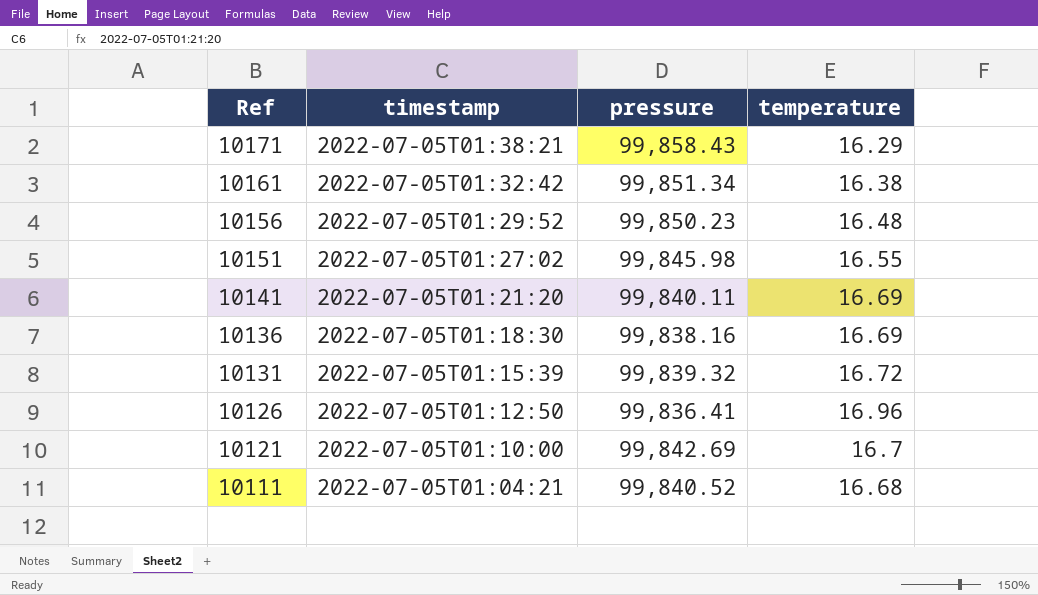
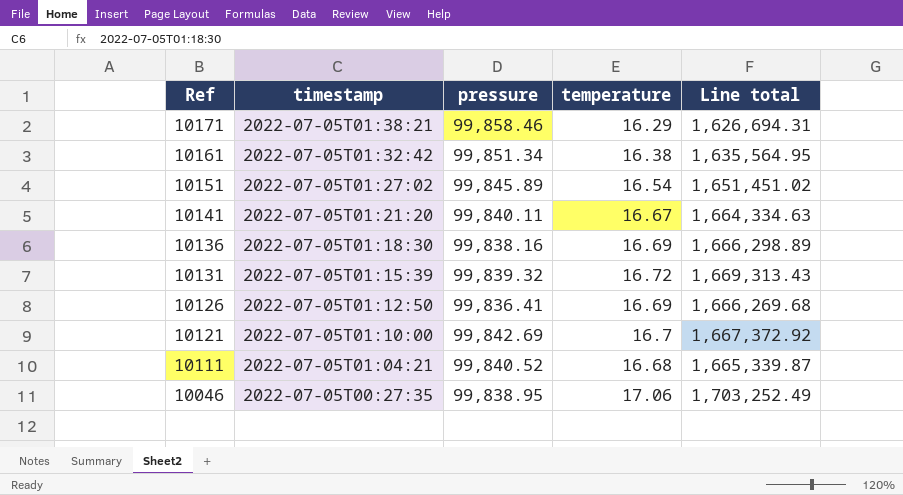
column Line total | formula: none -> [pressure] * [temperature]
row 10156: 2022-07-05T01:29:52 | 99,850.23 | 16.48 -> none
10171 | pressure: 99,858.43 -> 99,858.46
10151 | pressure: 99,845.98 -> 99,845.89
10151 | temperature: 16.55 -> 16.54
10141 | temperature: 16.69 -> 16.67
10126 | temperature: 16.96 -> 16.69
row 10046: none -> 2022-07-05T00:27:35 | 99,838.95 | 17.06 | 1,703,252.49

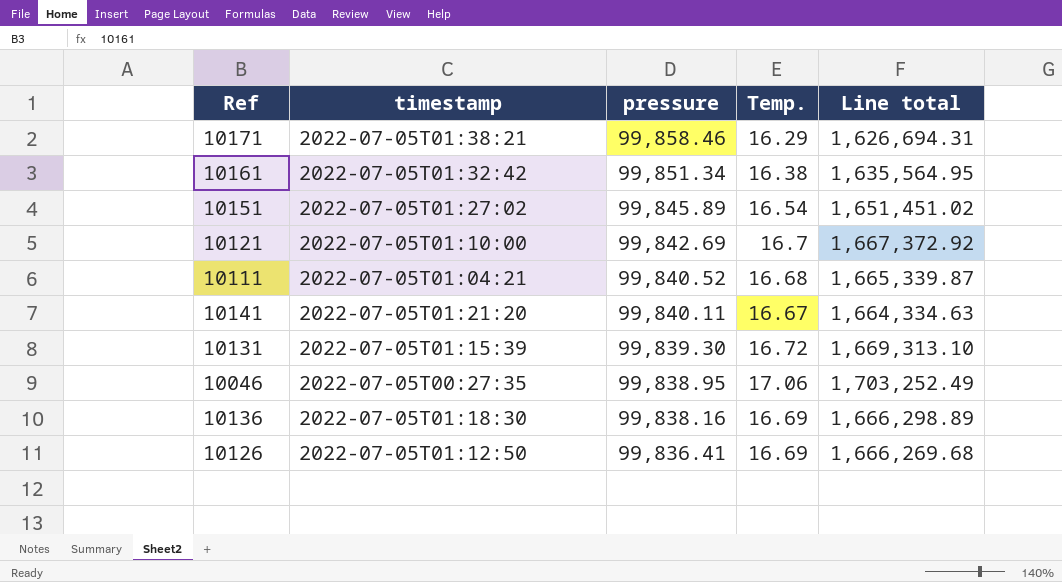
row order: Ref descending -> pressure descending
column name: temperature -> Temp.
10131 | pressure: 99,839.32 -> 99,839.30
10131 | Line total: 1,669,313.43 -> 1,669,313.10

